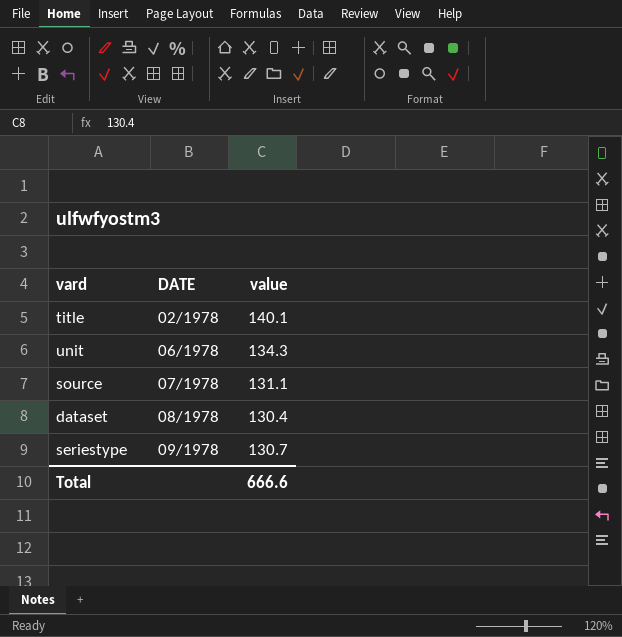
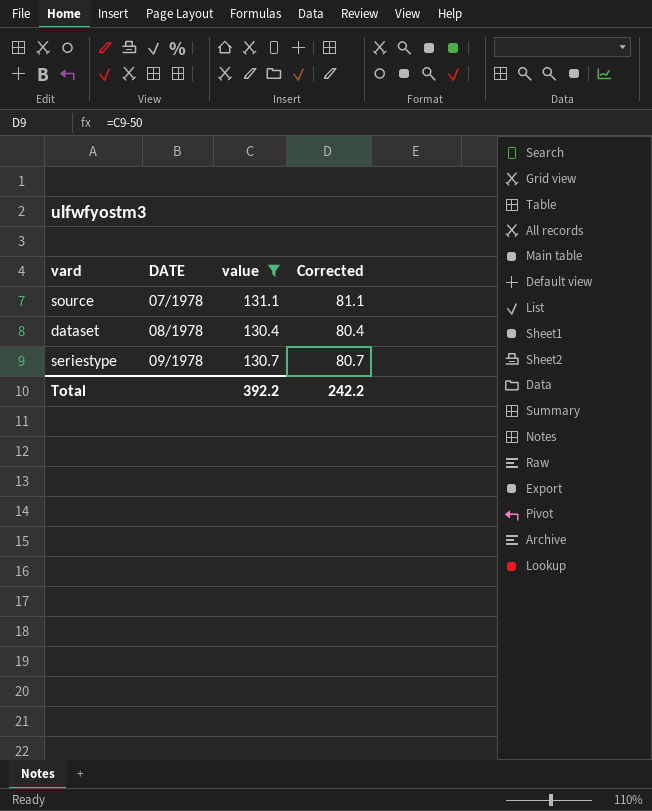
filter: none -> value <= 131.1
column Corrected | formula: none -> [value] - 50
Total | value: 666.6 -> 392.2

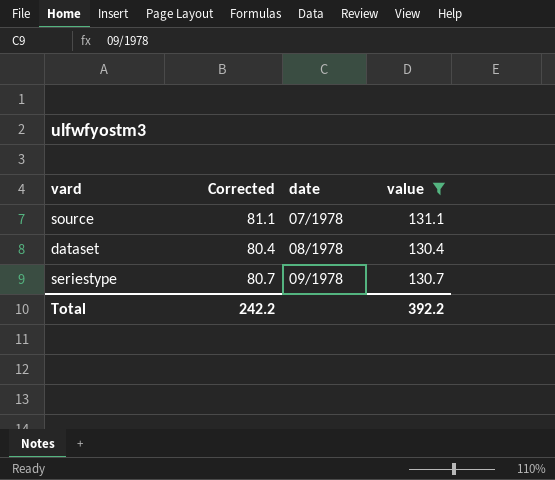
column Corrected | position: 4 -> 2
column name: DATE -> date

